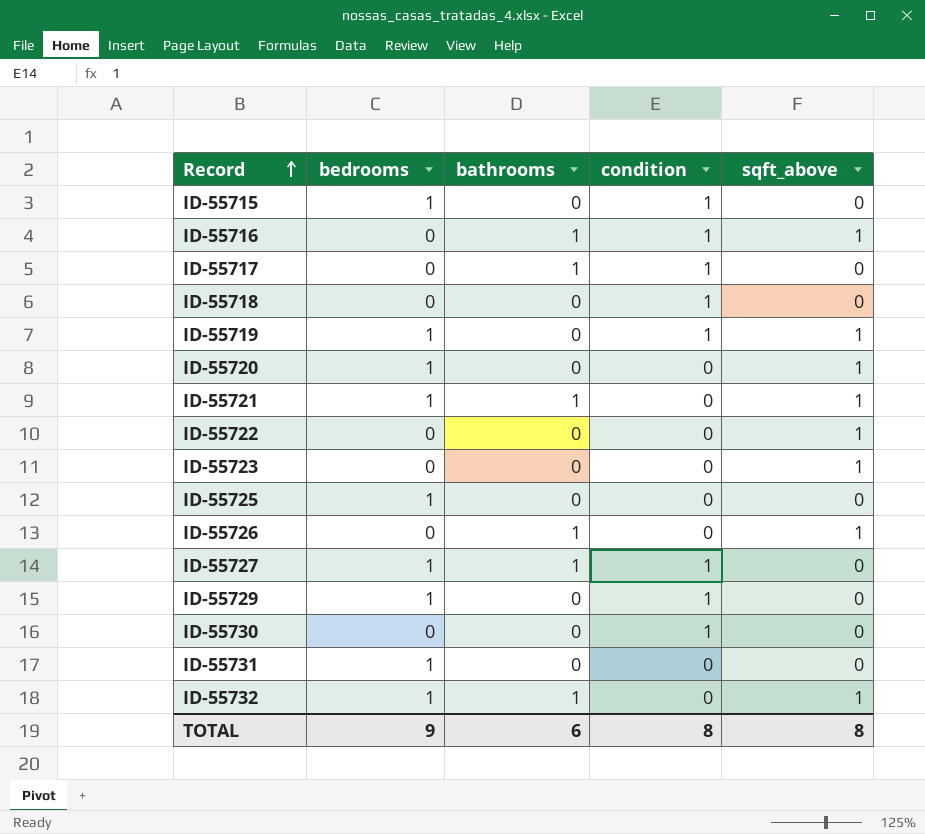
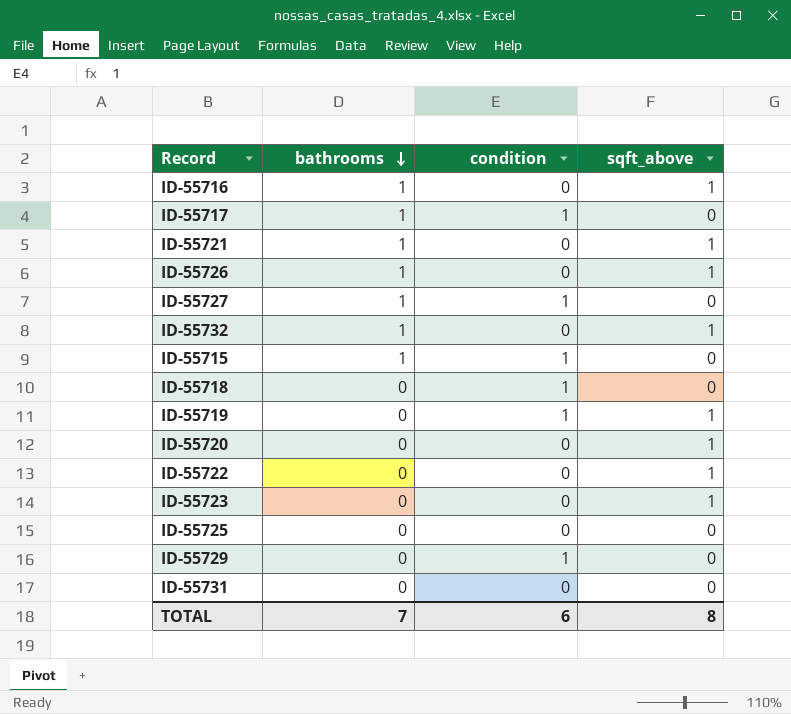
row order: Record ascending -> bathrooms descending
column bedrooms | position: 2 -> none
row ID-55730: 0 | 0 | 1 | 0 -> none
ID-55716 | condition: 1 -> 0
ID-55715 | bathrooms: 0 -> 1
TOTAL | bathrooms: 6 -> 7
TOTAL | condition: 8 -> 6

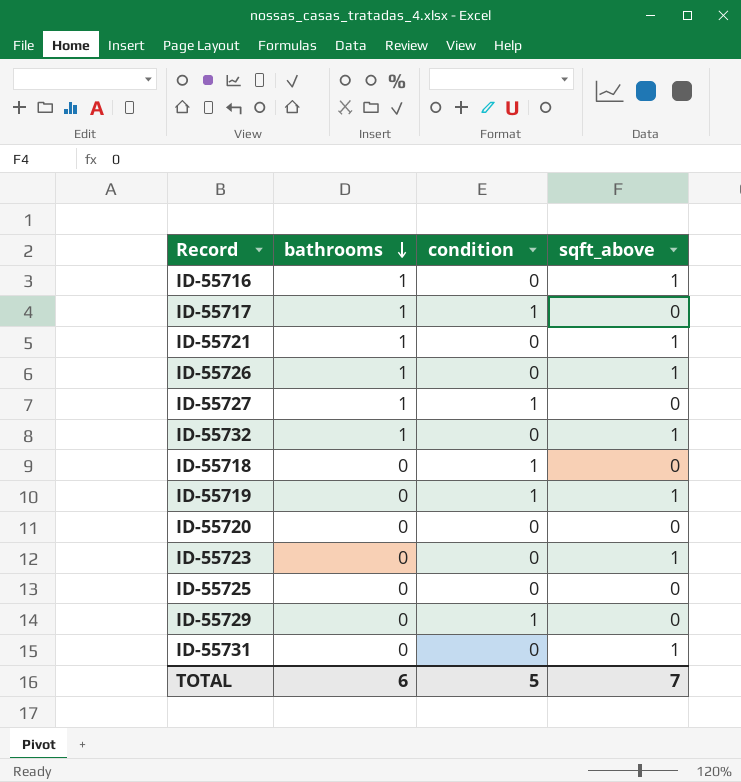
row ID-55715: 1 | 1 | 0 -> none
row ID-55722: 0 | 0 | 1 -> none
ID-55720 | sqft_above: 1 -> 0
ID-55731 | sqft_above: 0 -> 1
TOTAL | bathrooms: 7 -> 6
TOTAL | condition: 6 -> 5
TOTAL | sqft_above: 8 -> 7

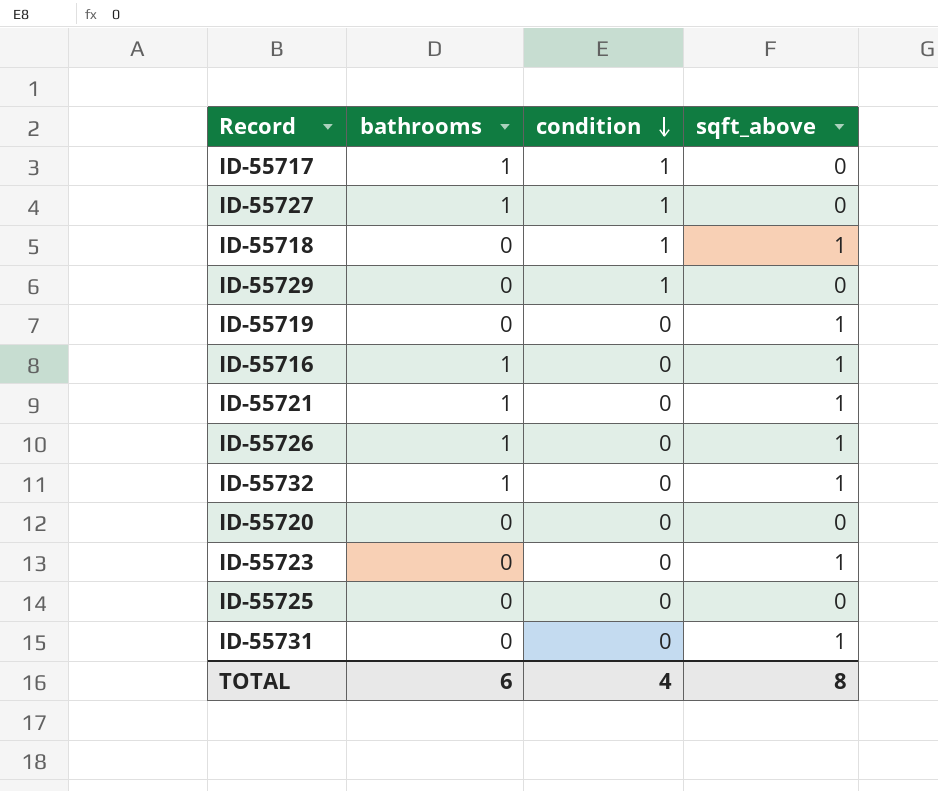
row order: bathrooms descending -> condition descending
ID-55718 | sqft_above: 0 -> 1
ID-55719 | condition: 1 -> 0
TOTAL | condition: 5 -> 4
TOTAL | sqft_above: 7 -> 8

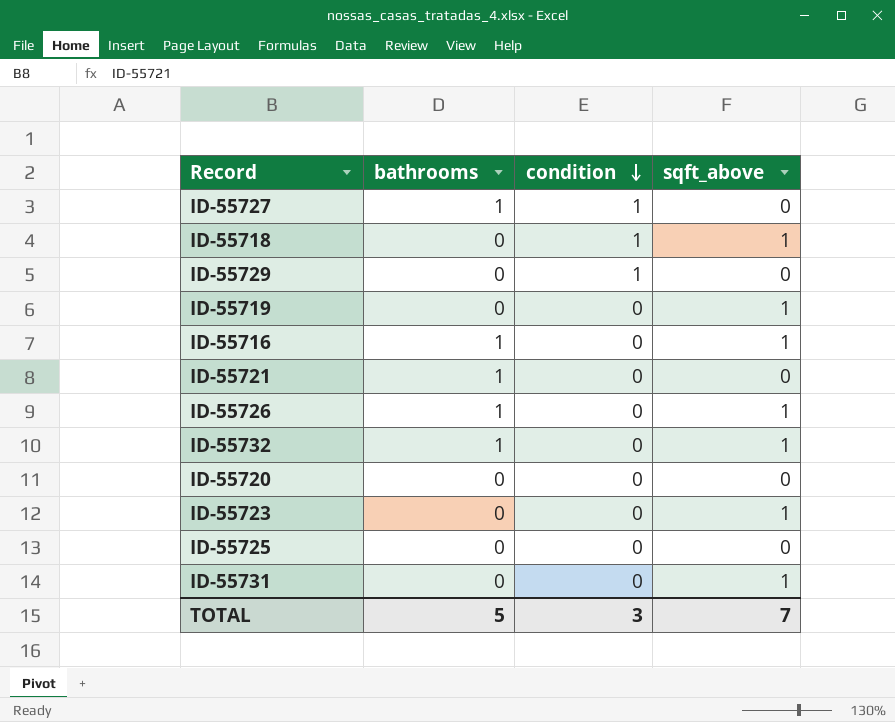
row ID-55717: 1 | 1 | 0 -> none
ID-55721 | sqft_above: 1 -> 0
TOTAL | bathrooms: 6 -> 5
TOTAL | condition: 4 -> 3
TOTAL | sqft_above: 8 -> 7

